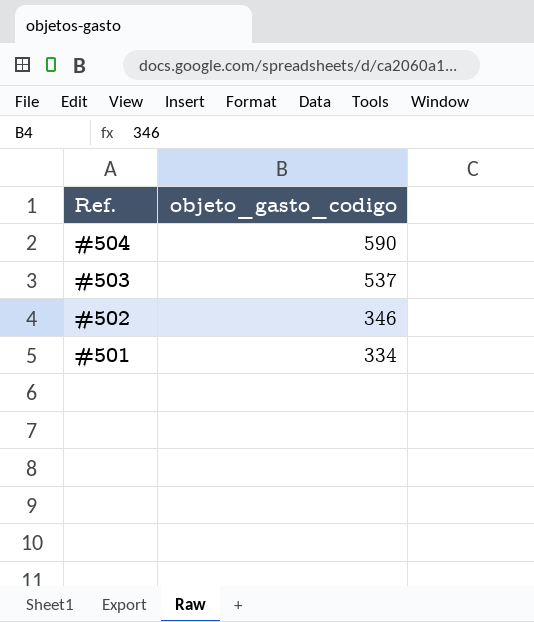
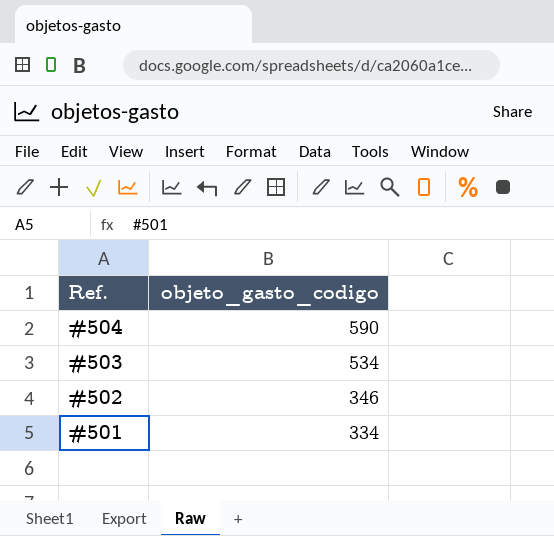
#503 | objeto_gasto_codigo: 537 -> 534

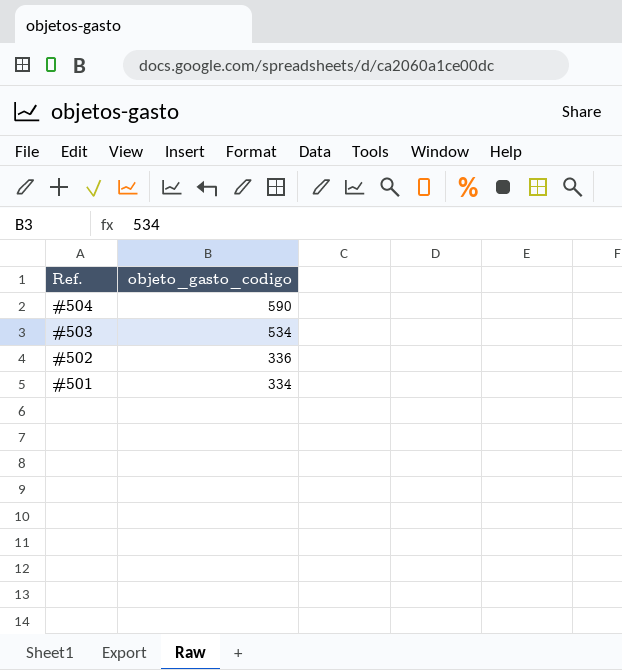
#502 | objeto_gasto_codigo: 346 -> 336

